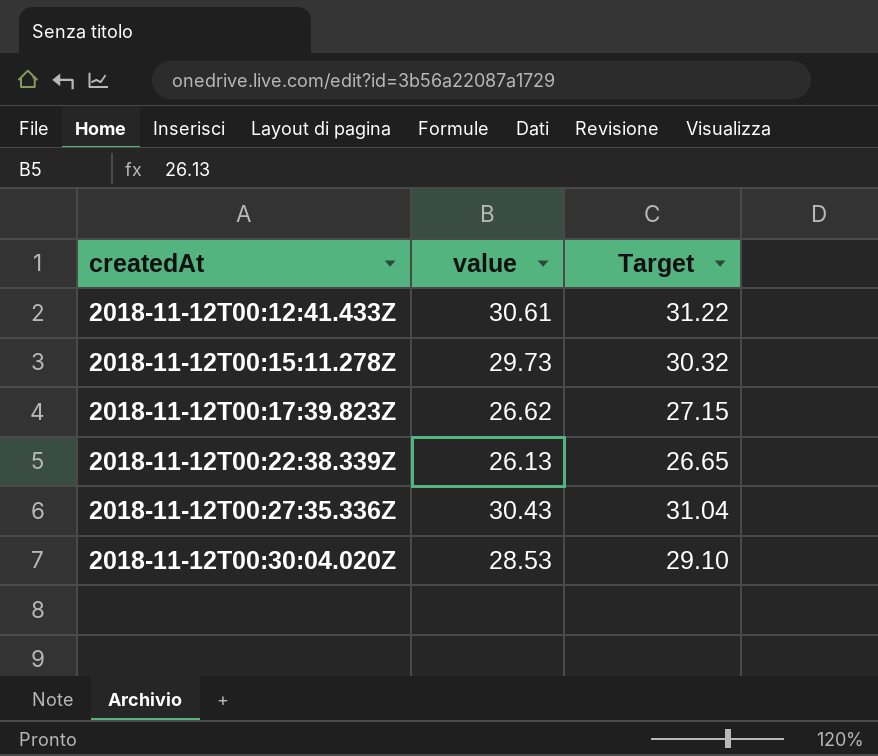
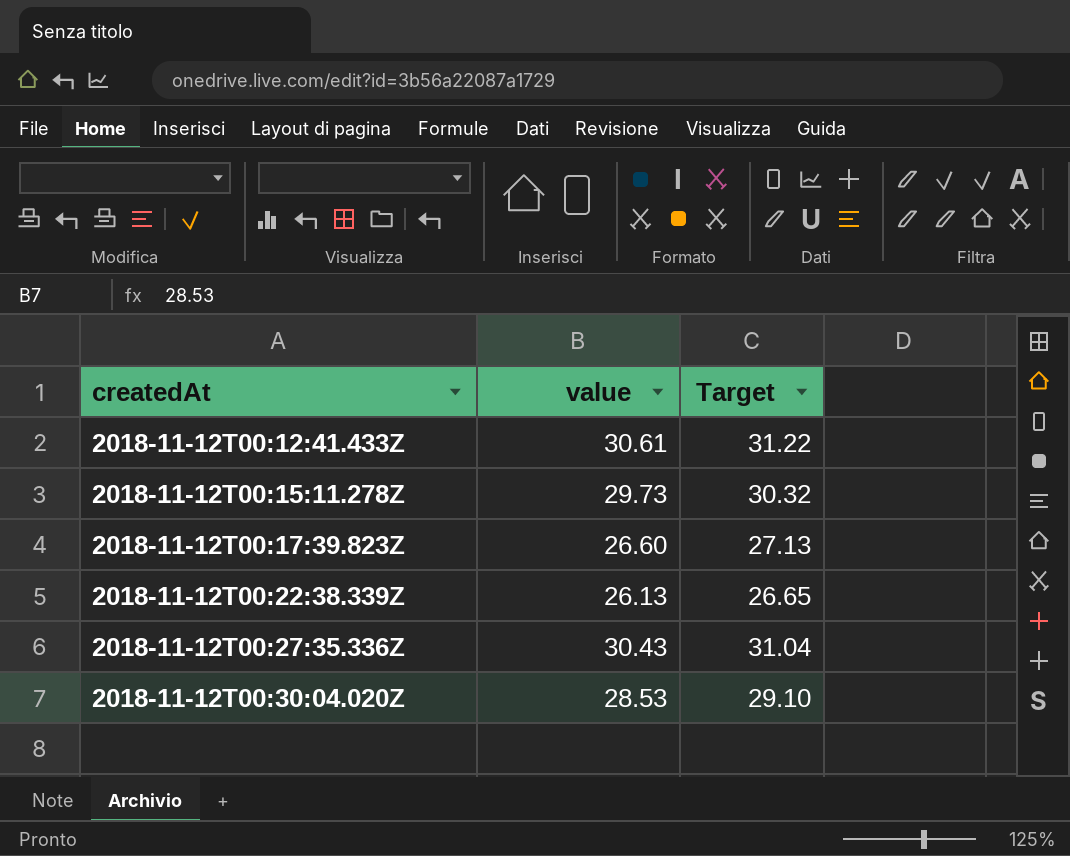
2018-11-12T00:17:39.823Z | value: 26.62 -> 26.60
2018-11-12T00:17:39.823Z | Target: 27.15 -> 27.13

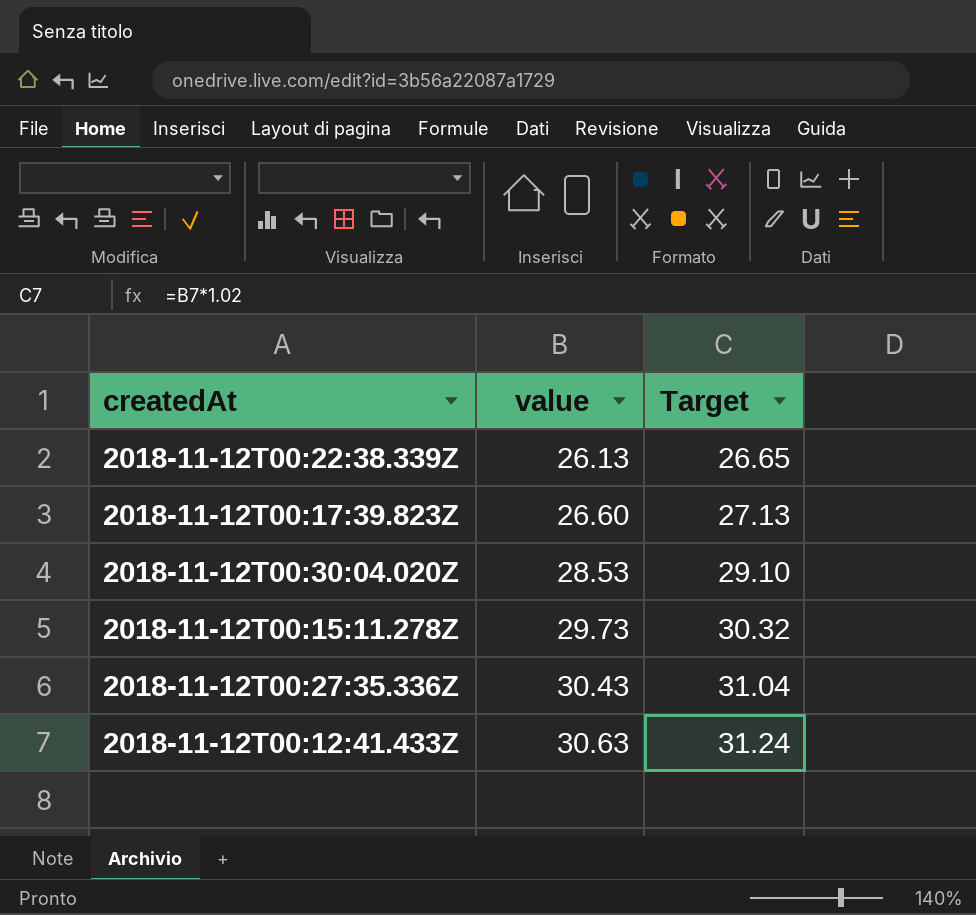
row order: createdAt ascending -> value ascending
2018-11-12T00:12:41.433Z | value: 30.61 -> 30.63
2018-11-12T00:12:41.433Z | Target: 31.22 -> 31.24

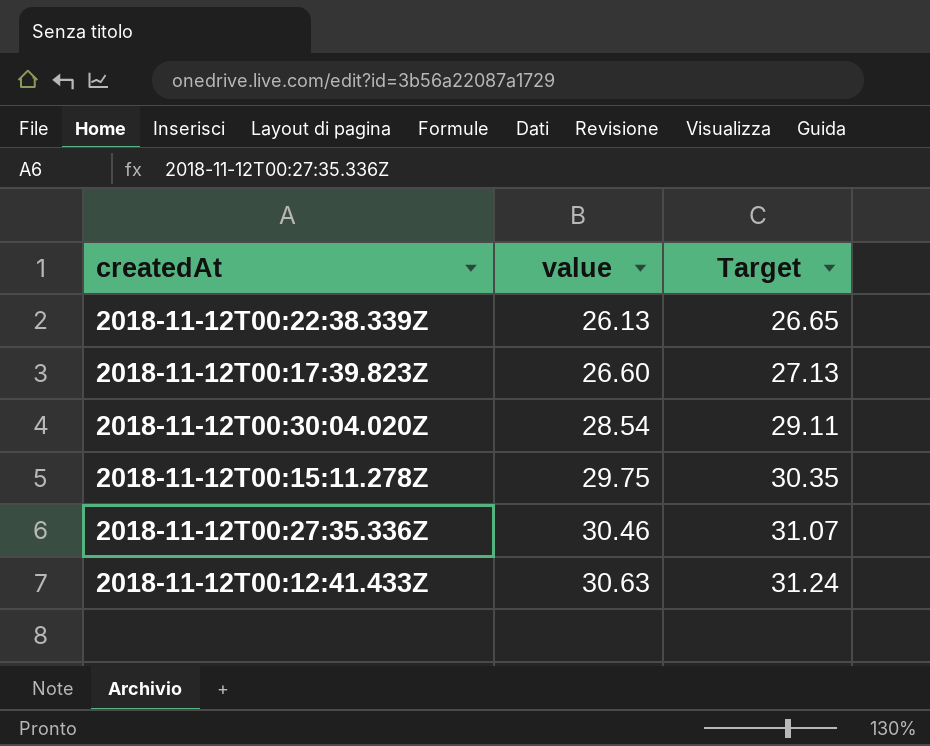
2018-11-12T00:30:04.020Z | value: 28.53 -> 28.54
2018-11-12T00:30:04.020Z | Target: 29.10 -> 29.11
2018-11-12T00:15:11.278Z | value: 29.73 -> 29.75
2018-11-12T00:15:11.278Z | Target: 30.32 -> 30.35
2018-11-12T00:27:35.336Z | value: 30.43 -> 30.46
2018-11-12T00:27:35.336Z | Target: 31.04 -> 31.07

